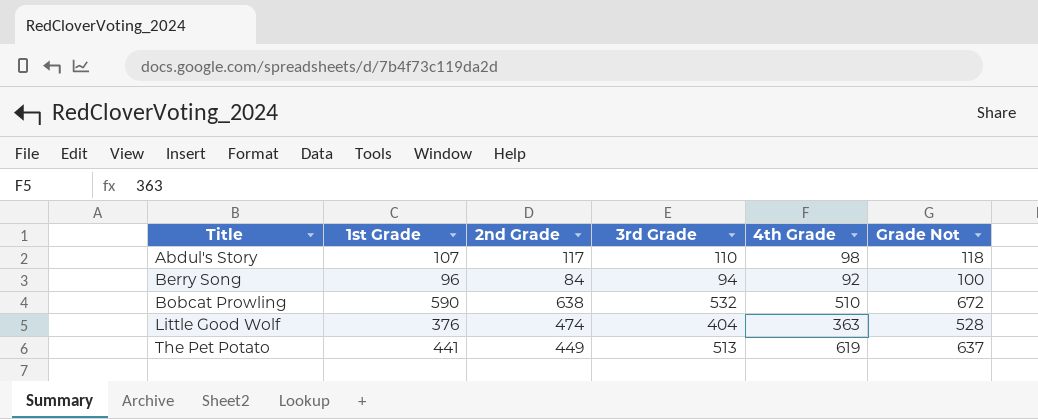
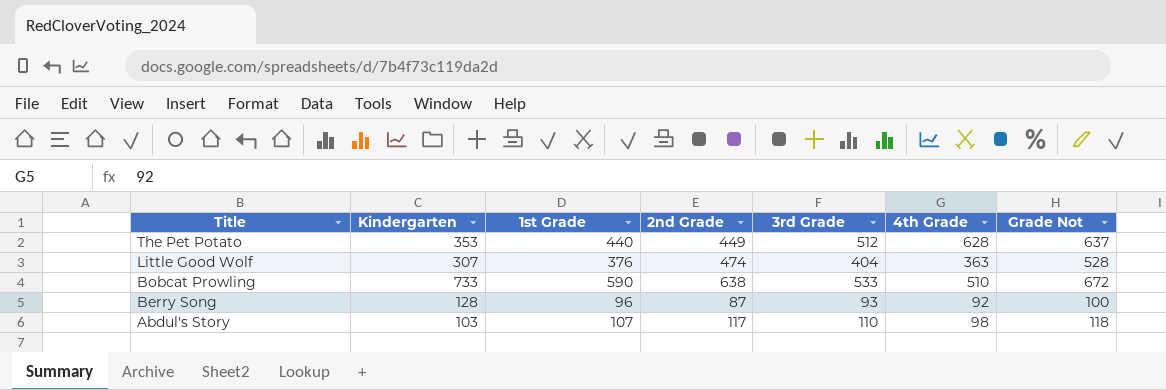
row order: Title ascending -> Title descending
column Kindergarten | position: none -> 2
The Pet Potato | 1st Grade: 441 -> 440
The Pet Potato | 3rd Grade: 513 -> 512
The Pet Potato | 4th Grade: 619 -> 628
Bobcat Prowling | 3rd Grade: 532 -> 533
Berry Song | 2nd Grade: 84 -> 87
Berry Song | 3rd Grade: 94 -> 93

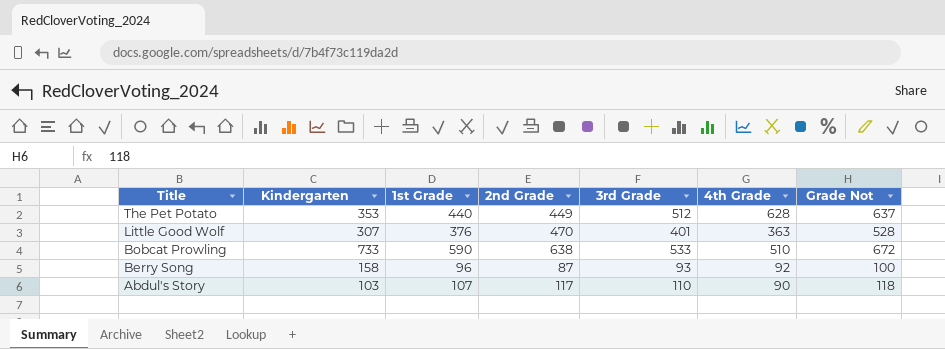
Little Good Wolf | 2nd Grade: 474 -> 470
Little Good Wolf | 3rd Grade: 404 -> 401
Berry Song | Kindergarten: 128 -> 158
Abdul's Story | 4th Grade: 98 -> 90

